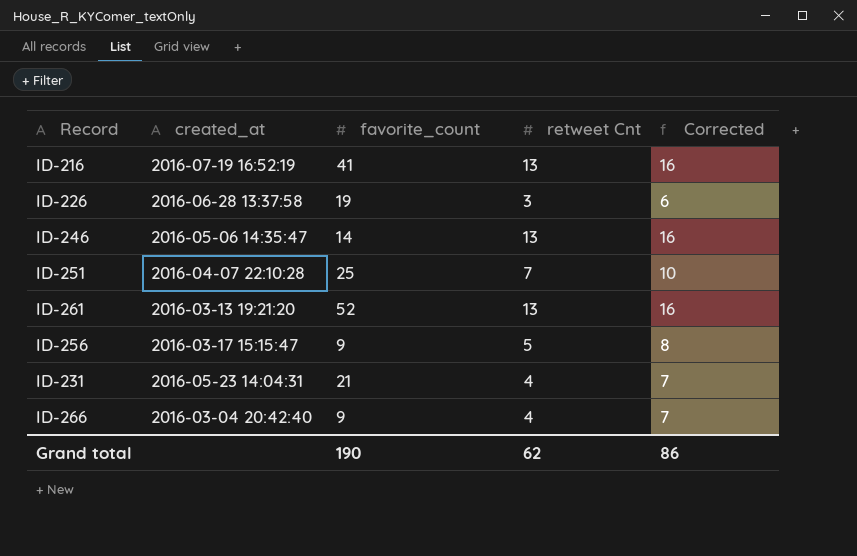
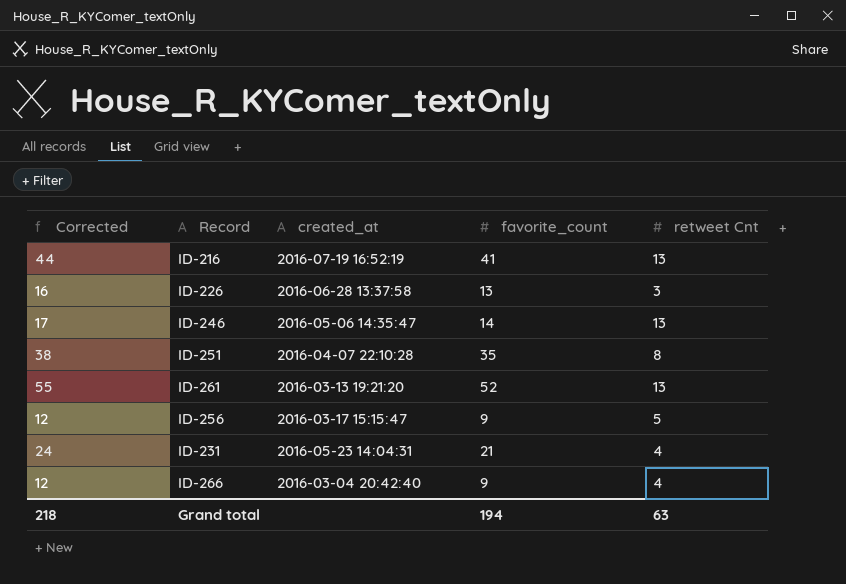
column Corrected | formula: [retweet Cnt] + 3 -> [favorite_count] + 3
column Corrected | position: 5 -> 1
ID-226 | favorite_count: 19 -> 13
ID-251 | favorite_count: 25 -> 35
ID-251 | retweet Cnt: 7 -> 8
Grand total | Corrected: 86 -> 218
Grand total | favorite_count: 190 -> 194
Grand total | retweet Cnt: 62 -> 63

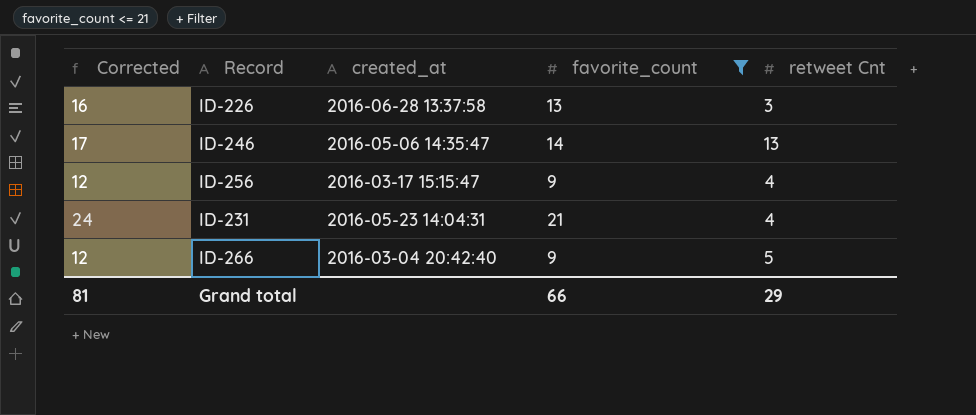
filter: none -> favorite_count <= 21
ID-256 | retweet Cnt: 5 -> 4
ID-266 | retweet Cnt: 4 -> 5
Grand total | Corrected: 218 -> 81
Grand total | favorite_count: 194 -> 66
Grand total | retweet Cnt: 63 -> 29

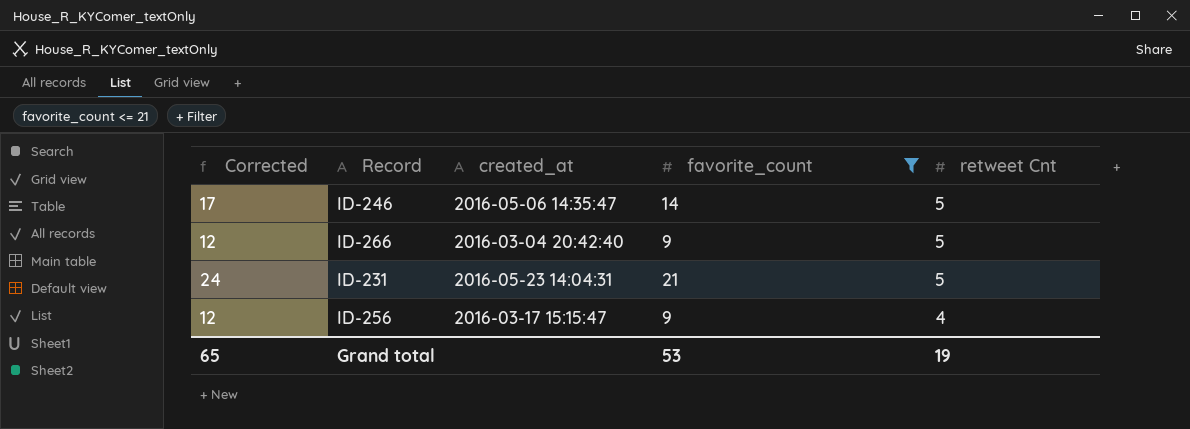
row order: none -> retweet Cnt descending
row ID-226: 16 | 2016-06-28 13:37:58 | 13 | 3 -> none
ID-246 | retweet Cnt: 13 -> 5
ID-231 | retweet Cnt: 4 -> 5
Grand total | Corrected: 81 -> 65
Grand total | favorite_count: 66 -> 53
Grand total | retweet Cnt: 29 -> 19

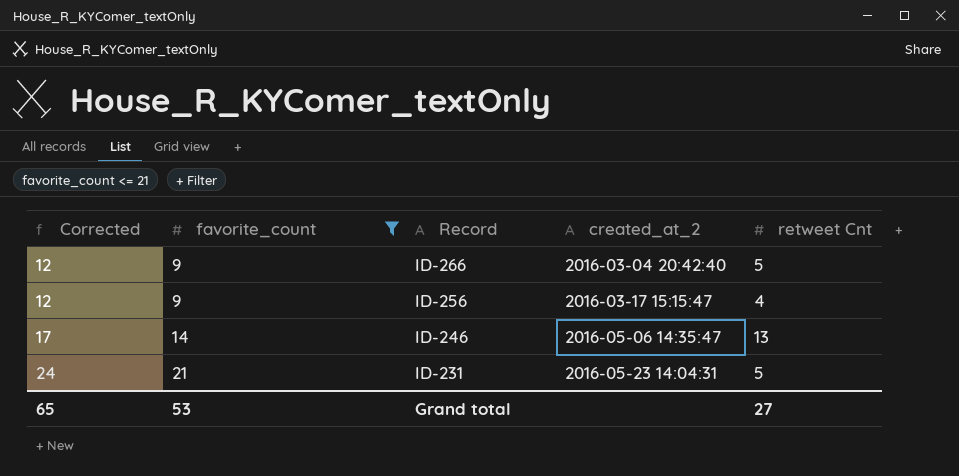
row order: retweet Cnt descending -> Corrected ascending
column favorite_count | position: 4 -> 2
column name: created_at -> created_at_2
ID-246 | retweet Cnt: 5 -> 13
Grand total | retweet Cnt: 19 -> 27

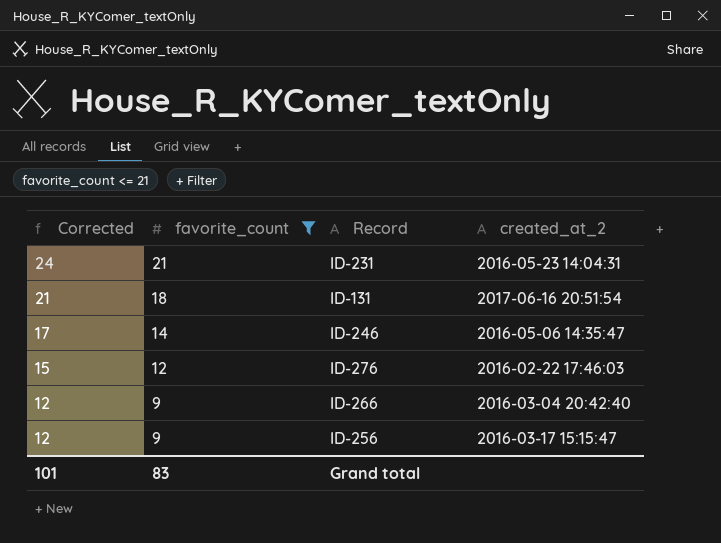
row order: Corrected ascending -> Corrected descending
column retweet Cnt | position: 5 -> none
row ID-131: none -> 21 | 18 | 2017-06-16 20:51:54
row ID-276: none -> 15 | 12 | 2016-02-22 17:46:03
Grand total | Corrected: 65 -> 101
Grand total | favorite_count: 53 -> 83

